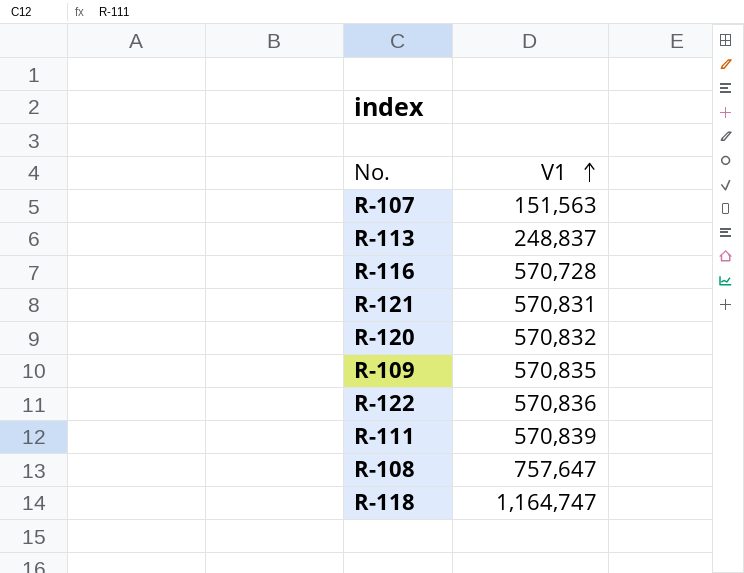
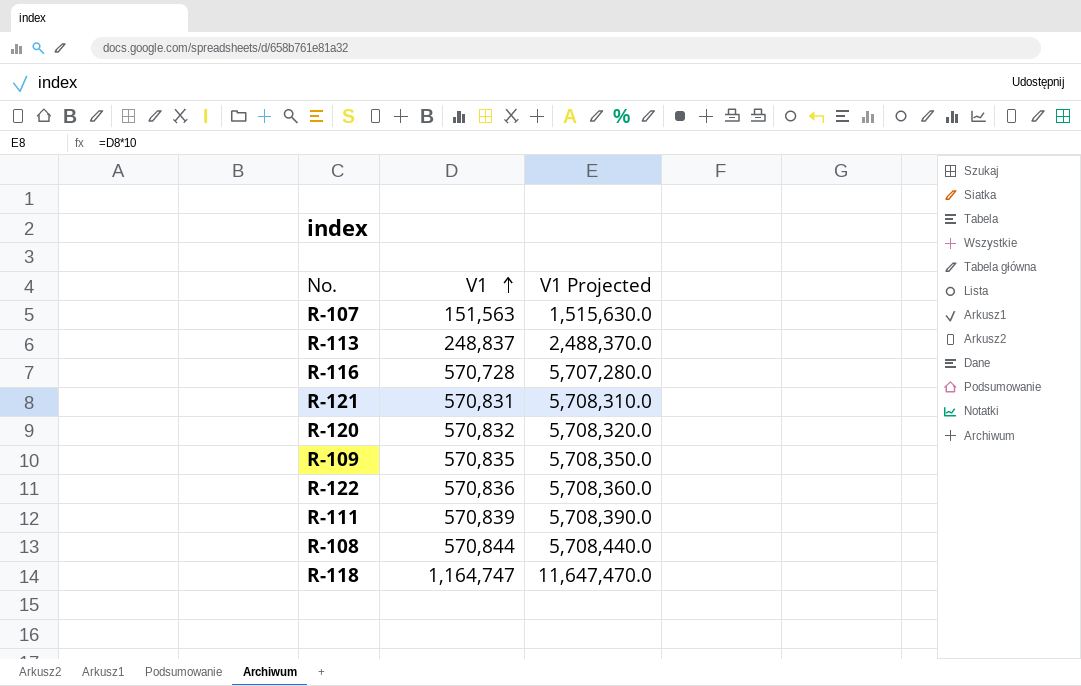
column V1 Projected | formula: none -> [V1] * 10
R-108 | V1: 757,647 -> 570,844

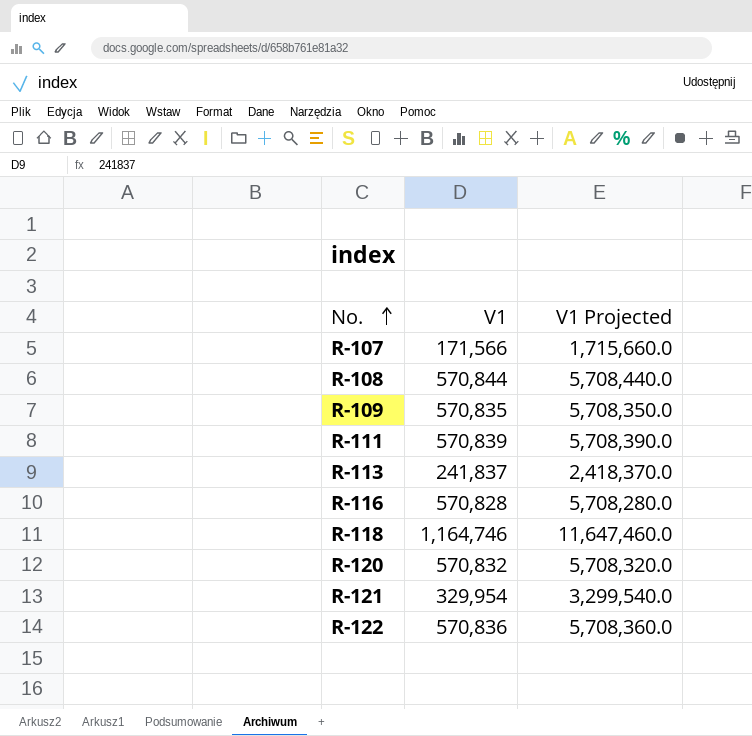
row order: V1 ascending -> No. ascending
R-107 | V1: 151,563 -> 171,566
R-107 | V1 Projected: 1,515,630.0 -> 1,715,660.0
R-113 | V1: 248,837 -> 241,837
R-113 | V1 Projected: 2,488,370.0 -> 2,418,370.0
R-116 | V1: 570,728 -> 570,828
R-116 | V1 Projected: 5,707,280.0 -> 5,708,280.0
R-118 | V1: 1,164,747 -> 1,164,746
R-118 | V1 Projected: 11,647,470.0 -> 11,647,460.0
R-121 | V1: 570,831 -> 329,954
R-121 | V1 Projected: 5,708,310.0 -> 3,299,540.0

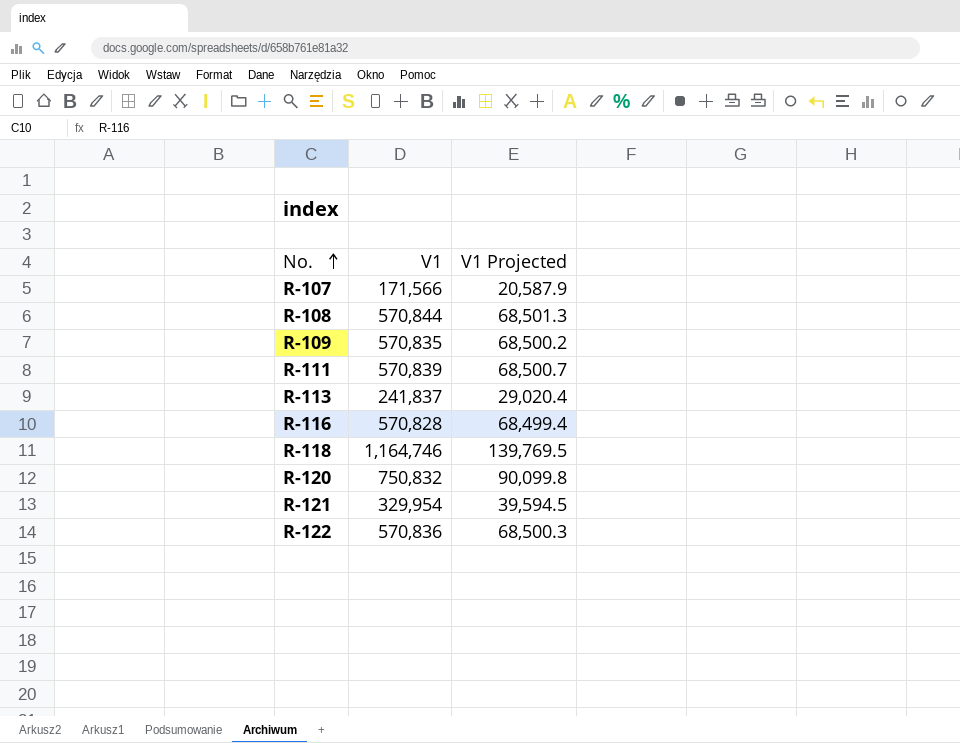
column V1 Projected | formula: [V1] * 10 -> [V1] * 0.12
R-120 | V1: 570,832 -> 750,832

